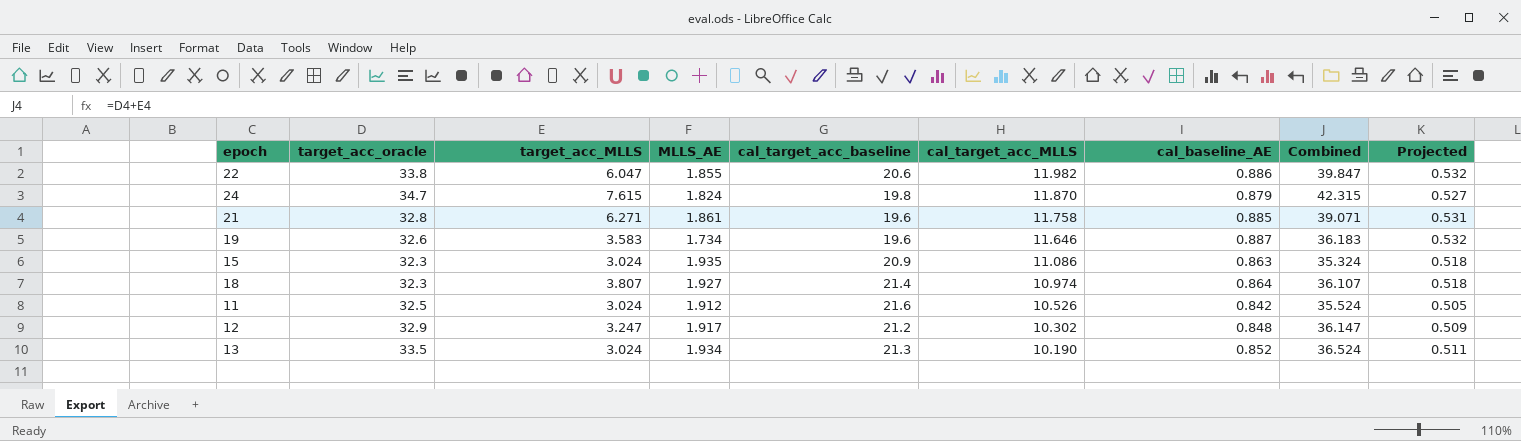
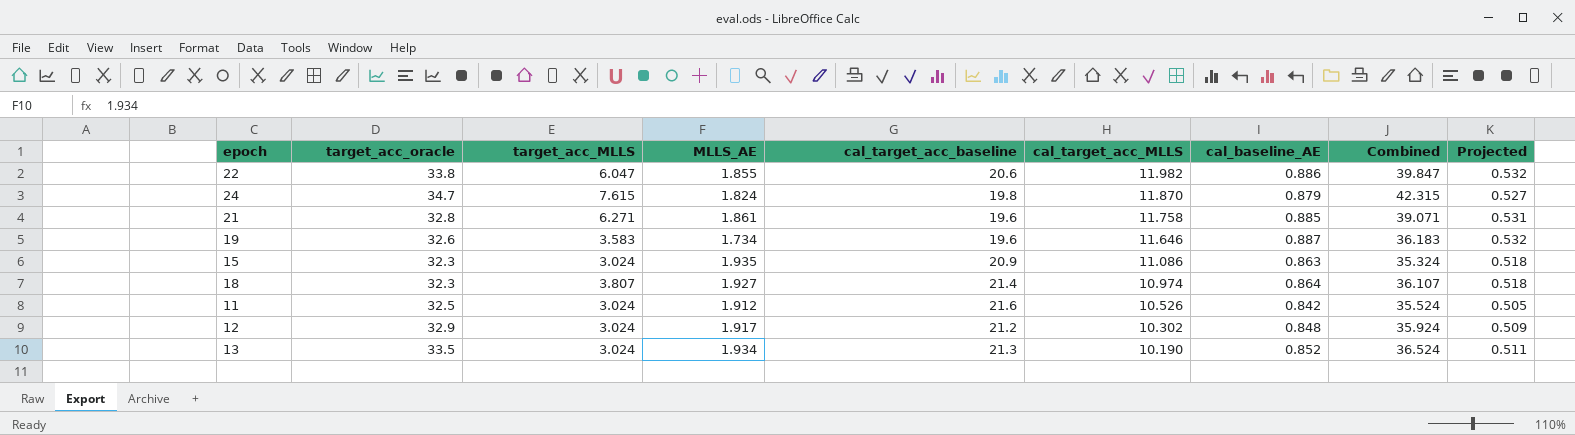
12 | target_acc_MLLS: 3.247 -> 3.024
12 | Combined: 36.147 -> 35.924

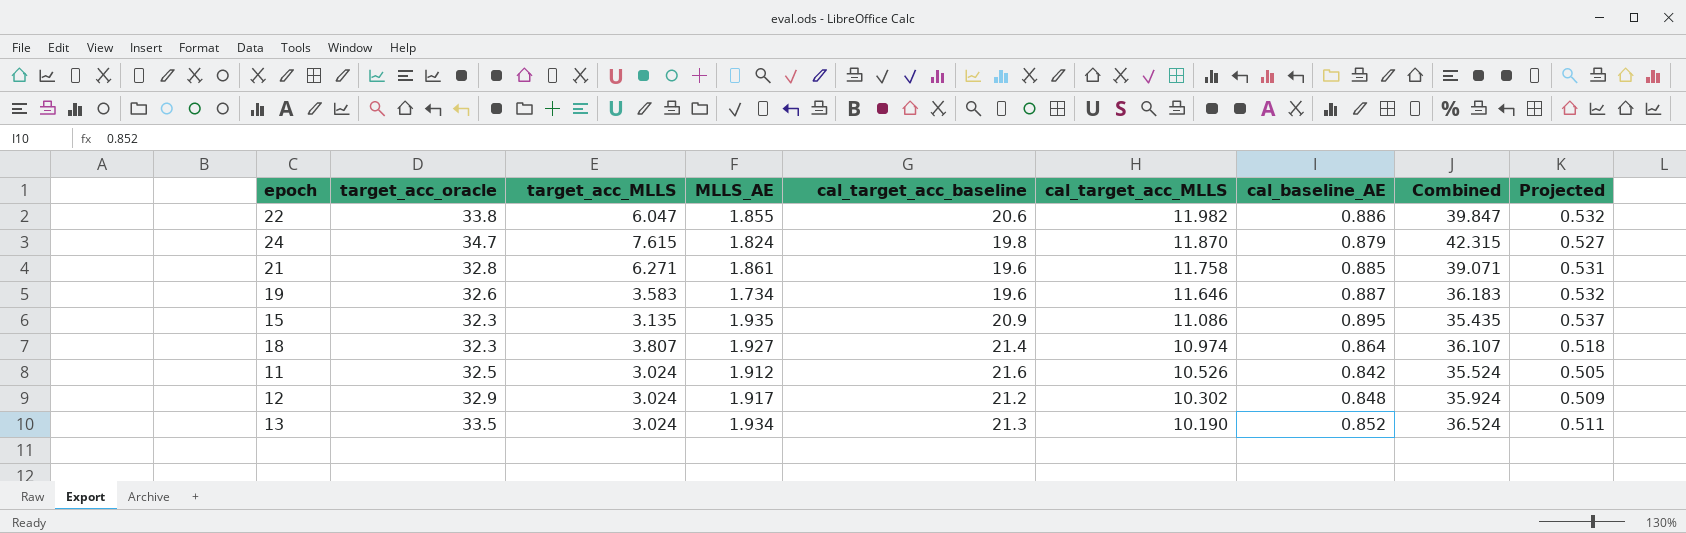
15 | target_acc_MLLS: 3.024 -> 3.135
15 | cal_baseline_AE: 0.863 -> 0.895
15 | Combined: 35.324 -> 35.435
15 | Projected: 0.518 -> 0.537

